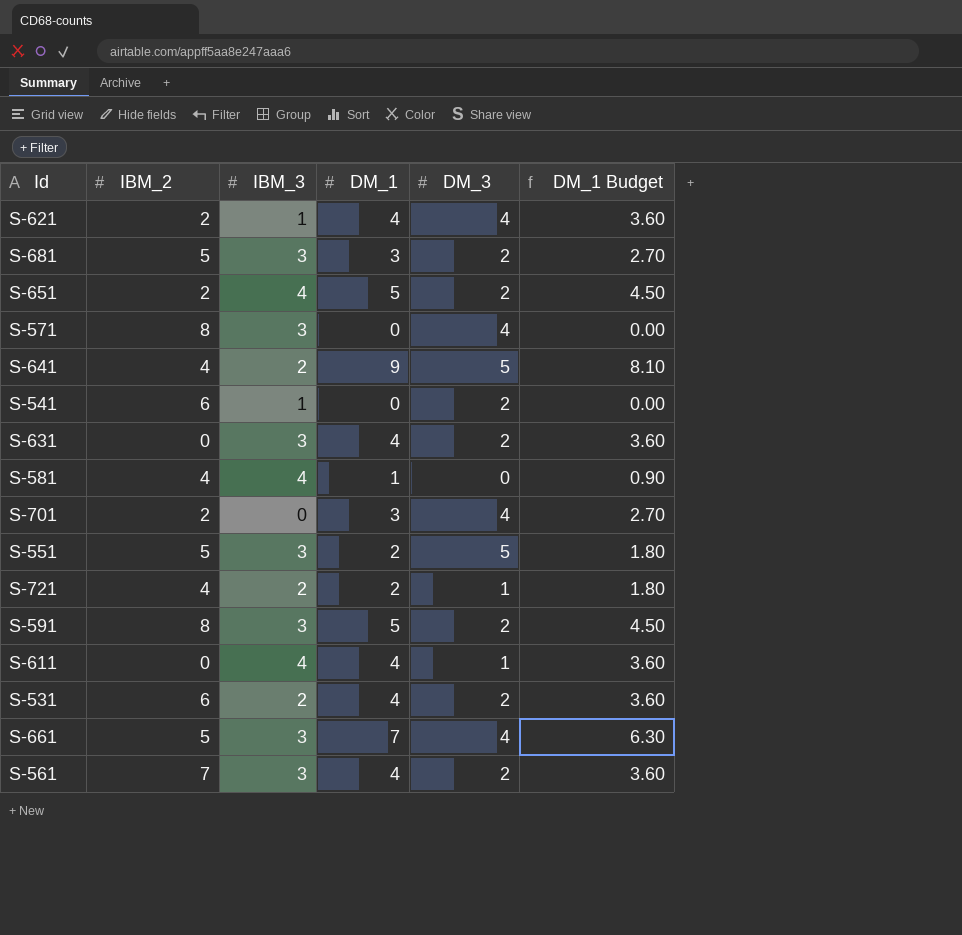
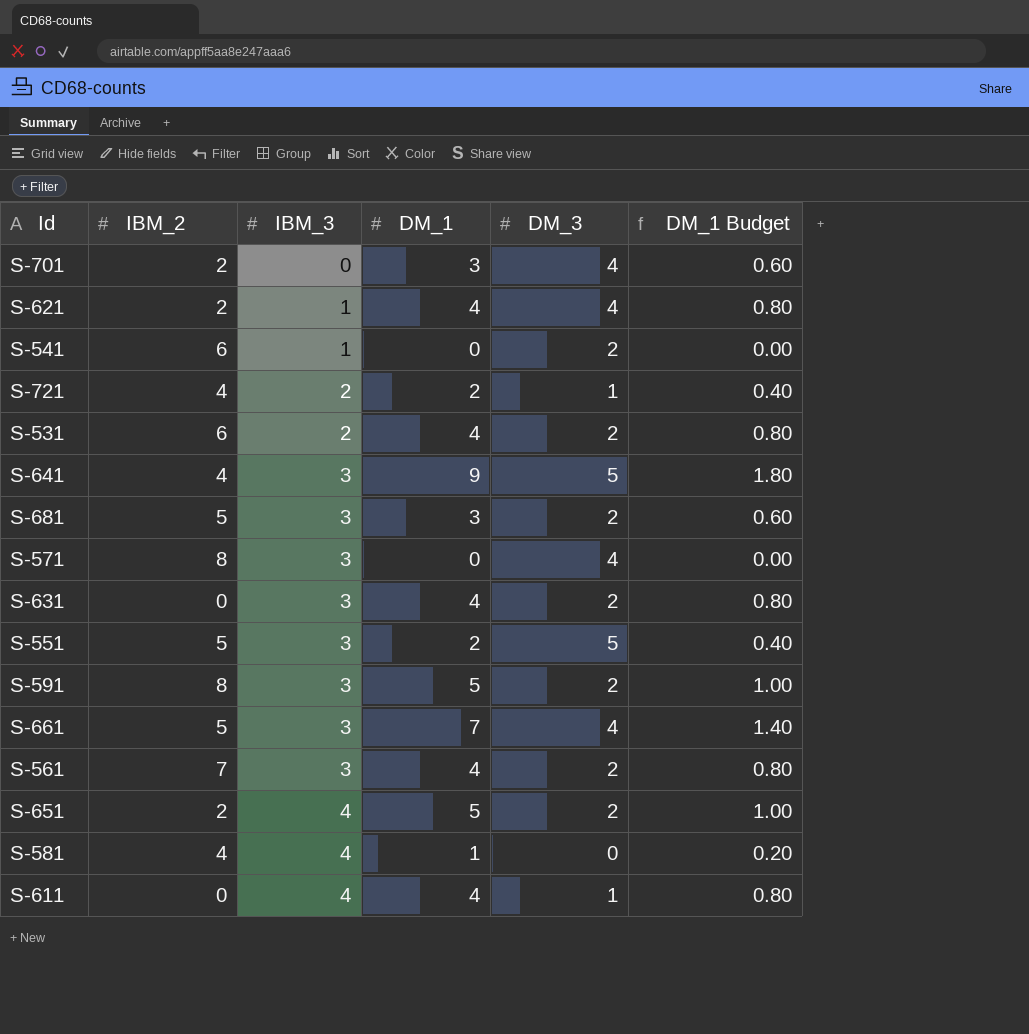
row order: none -> IBM_3 ascending
column DM_1 Budget | formula: [DM_1] * 0.9 -> [DM_1] * 0.2
S-641 | IBM_3: 2 -> 3

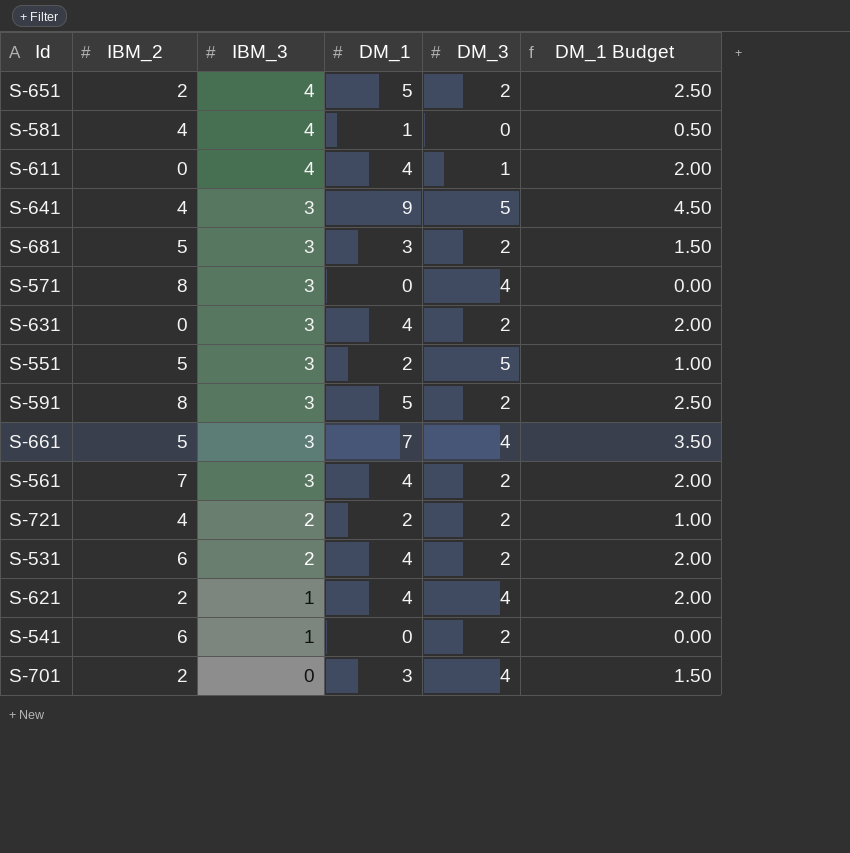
row order: IBM_3 ascending -> IBM_3 descending
column DM_1 Budget | formula: [DM_1] * 0.2 -> [DM_1] * 0.5
S-721 | DM_3: 1 -> 2

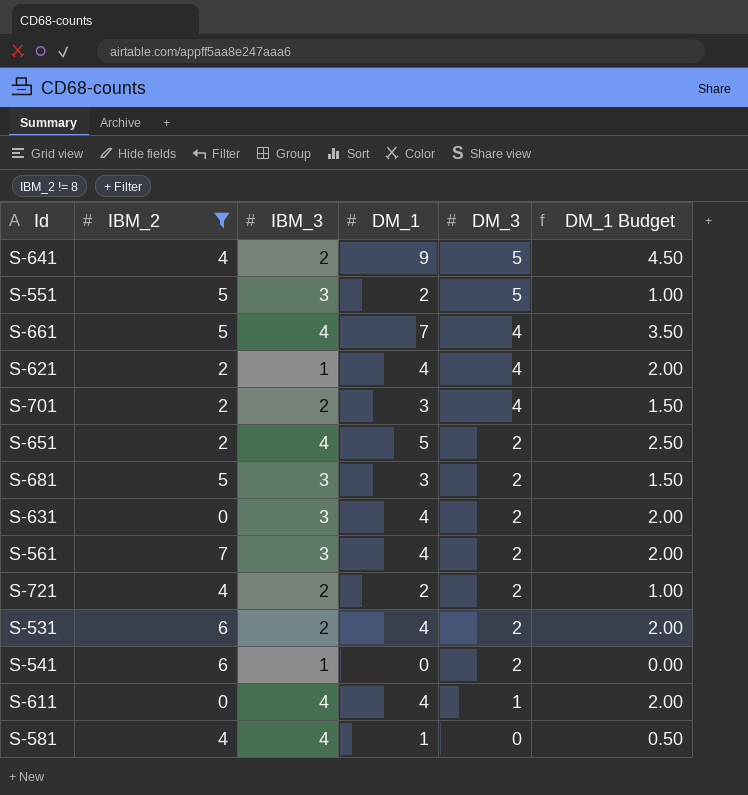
filter: none -> IBM_2 != 8
row order: IBM_3 descending -> DM_3 descending
S-641 | IBM_3: 3 -> 2
S-661 | IBM_3: 3 -> 4
S-701 | IBM_3: 0 -> 2

